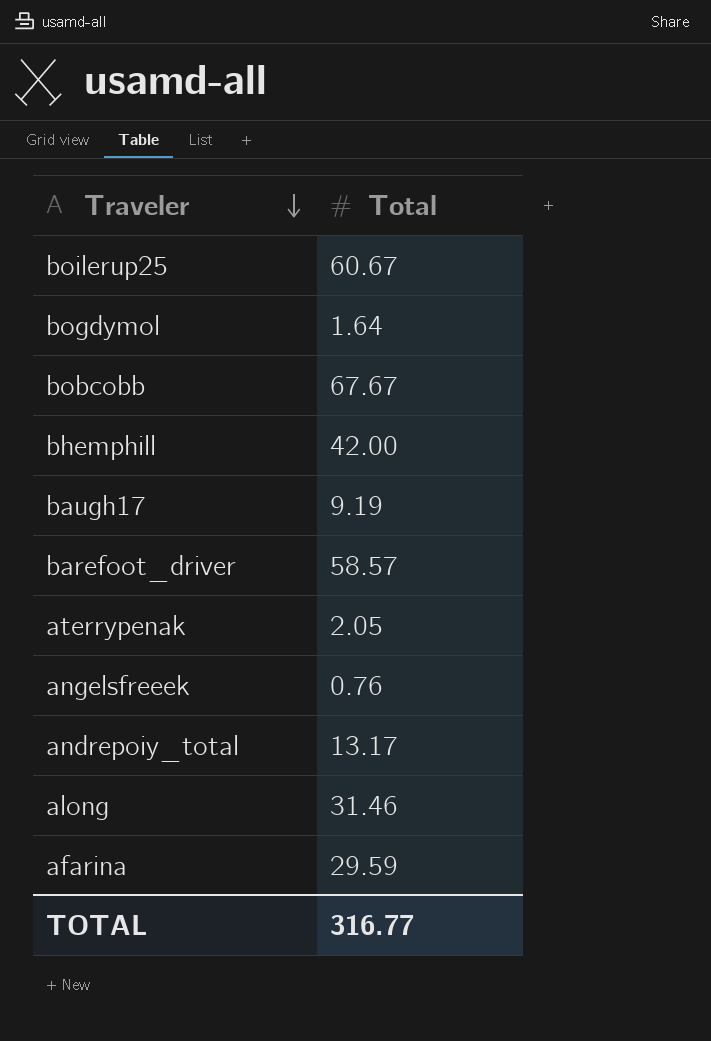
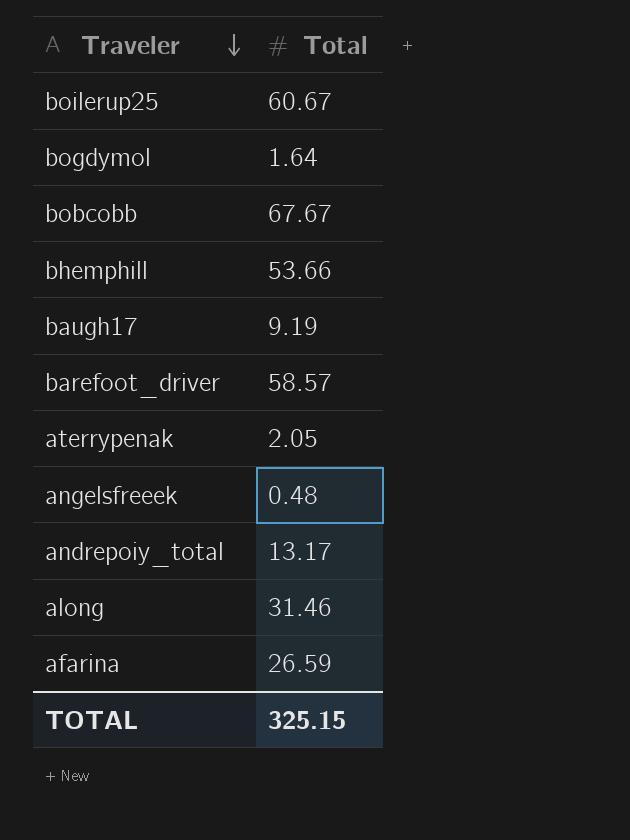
bhemphill | Total: 42.00 -> 53.66
angelsfreeek | Total: 0.76 -> 0.48
afarina | Total: 29.59 -> 26.59
TOTAL | Total: 316.77 -> 325.15

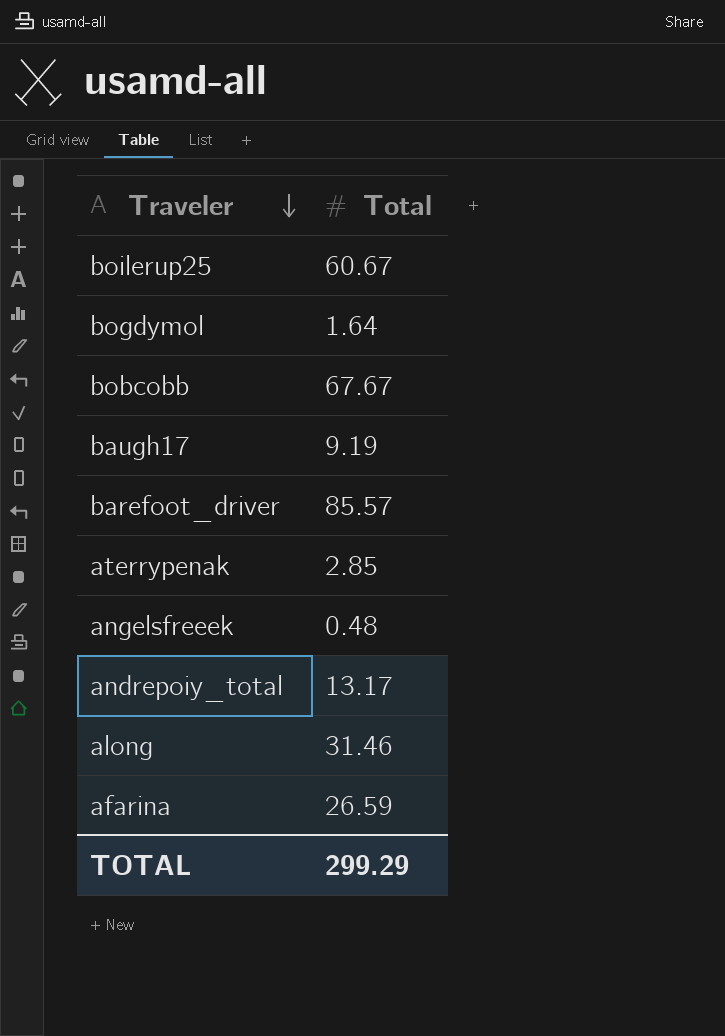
row bhemphill: 53.66 -> none
barefoot_driver | Total: 58.57 -> 85.57
aterrypenak | Total: 2.05 -> 2.85
TOTAL | Total: 325.15 -> 299.29

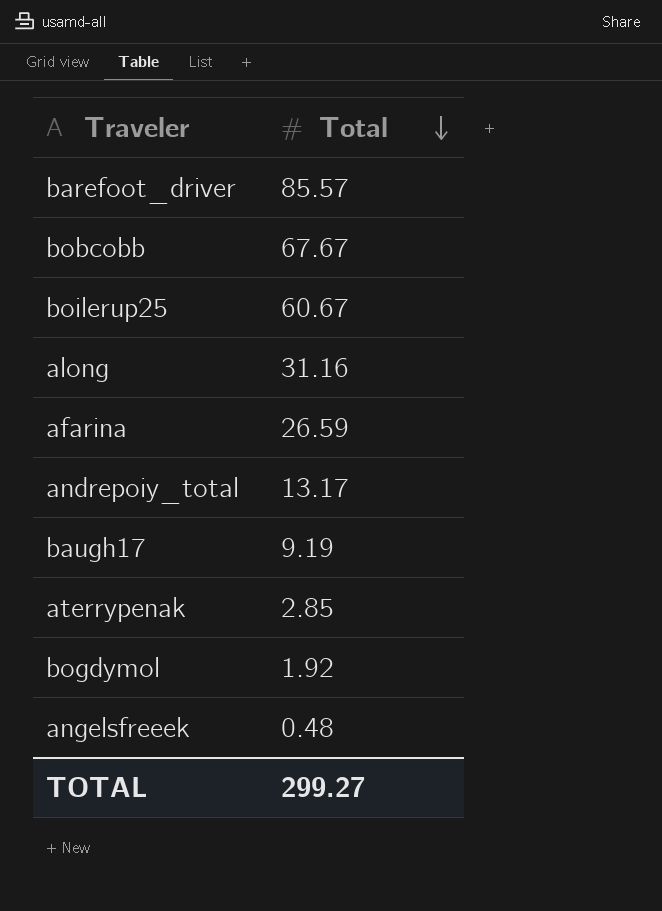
row order: Traveler descending -> Total descending
along | Total: 31.46 -> 31.16
bogdymol | Total: 1.64 -> 1.92
TOTAL | Total: 299.29 -> 299.27

